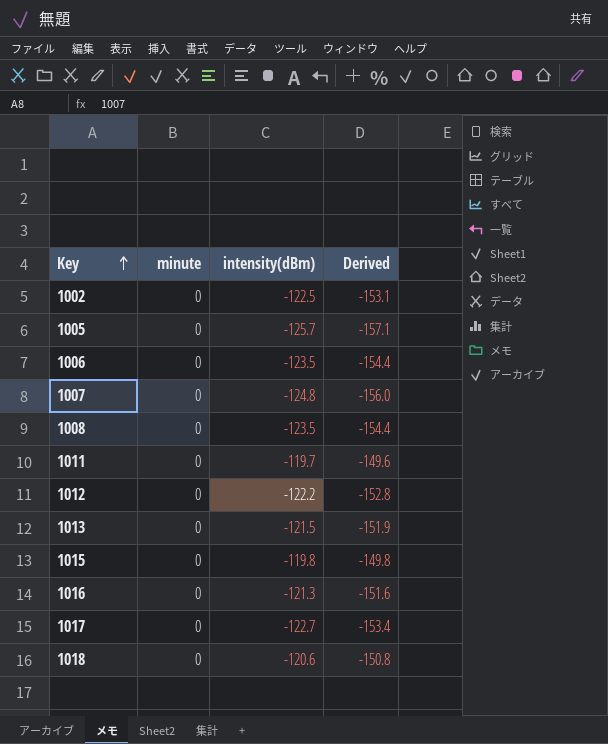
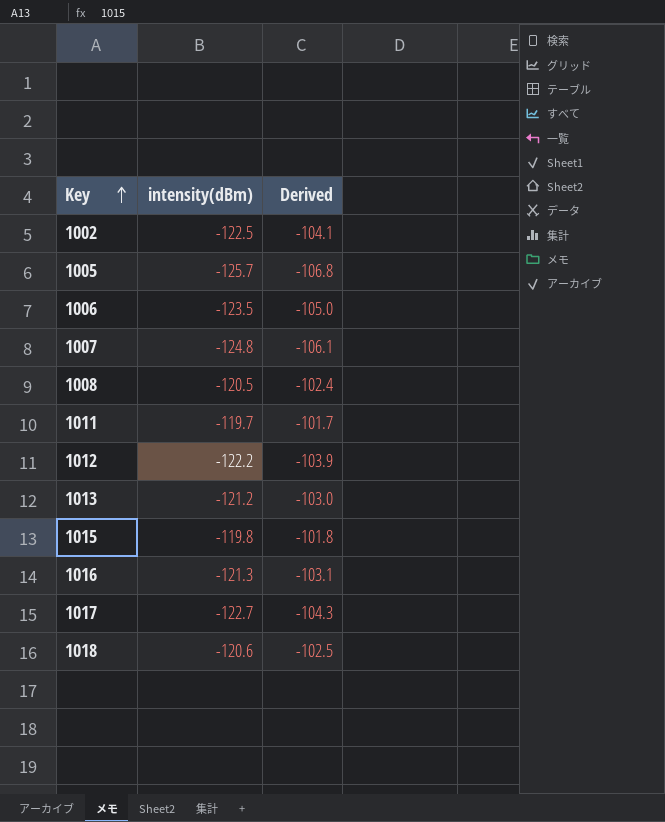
column minute | position: 2 -> none
column Derived | formula: [intensity(dBm)] * 1.25 -> [intensity(dBm)] * 0.85
1008 | intensity(dBm): -123.5 -> -120.5
1013 | intensity(dBm): -121.5 -> -121.2

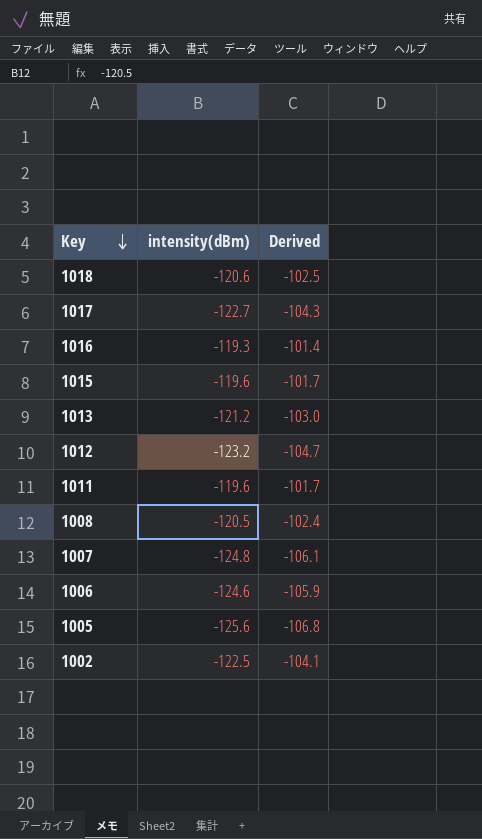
row order: Key ascending -> Key descending
1016 | intensity(dBm): -121.3 -> -119.3
1016 | Derived: -103.1 -> -101.4
1015 | intensity(dBm): -119.8 -> -119.6
1015 | Derived: -101.8 -> -101.7
1012 | intensity(dBm): -122.2 -> -123.2
1012 | Derived: -103.9 -> -104.7
1011 | intensity(dBm): -119.7 -> -119.6
1006 | intensity(dBm): -123.5 -> -124.6
1006 | Derived: -105.0 -> -105.9
1005 | intensity(dBm): -125.7 -> -125.6

